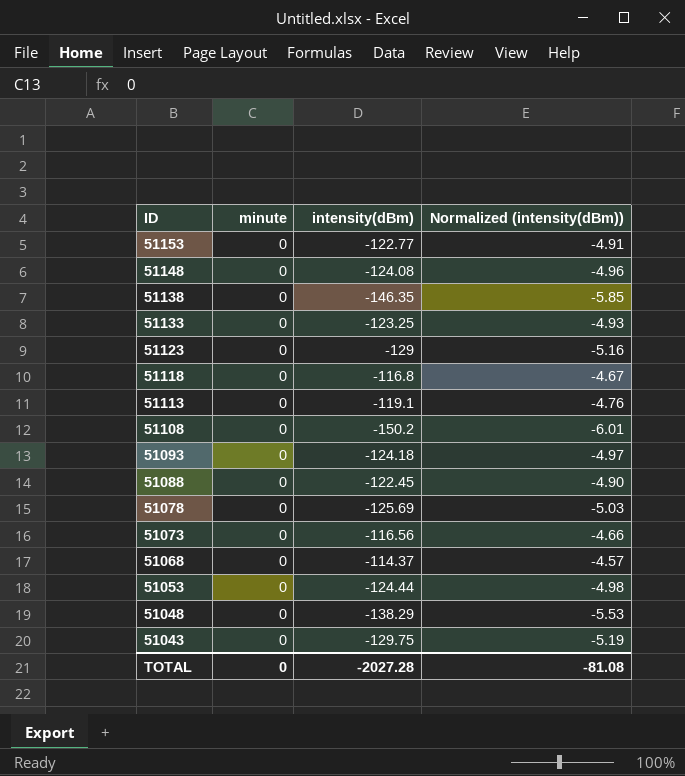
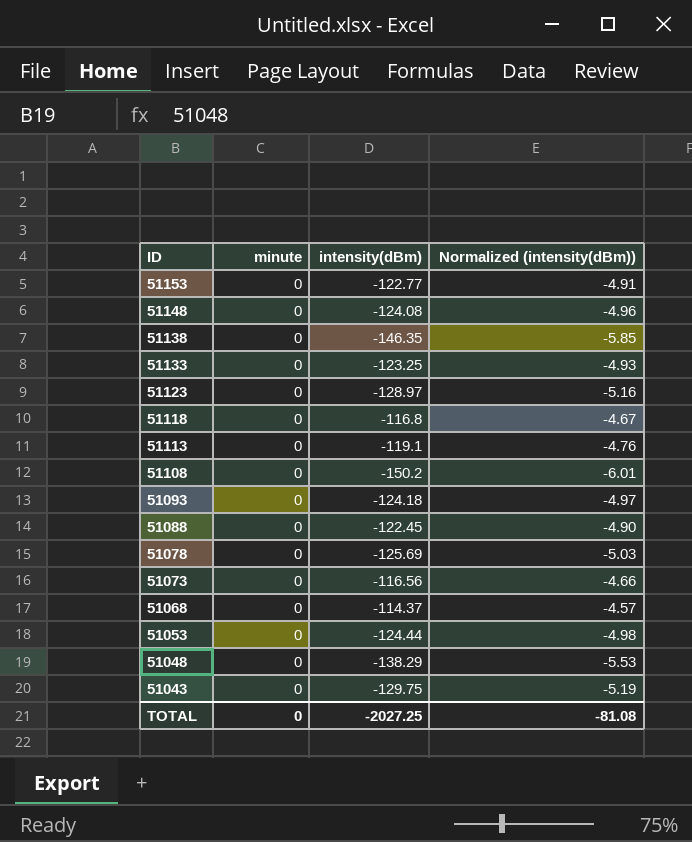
51123 | intensity(dBm): -129 -> -128.97
TOTAL | intensity(dBm): -2027.28 -> -2027.25

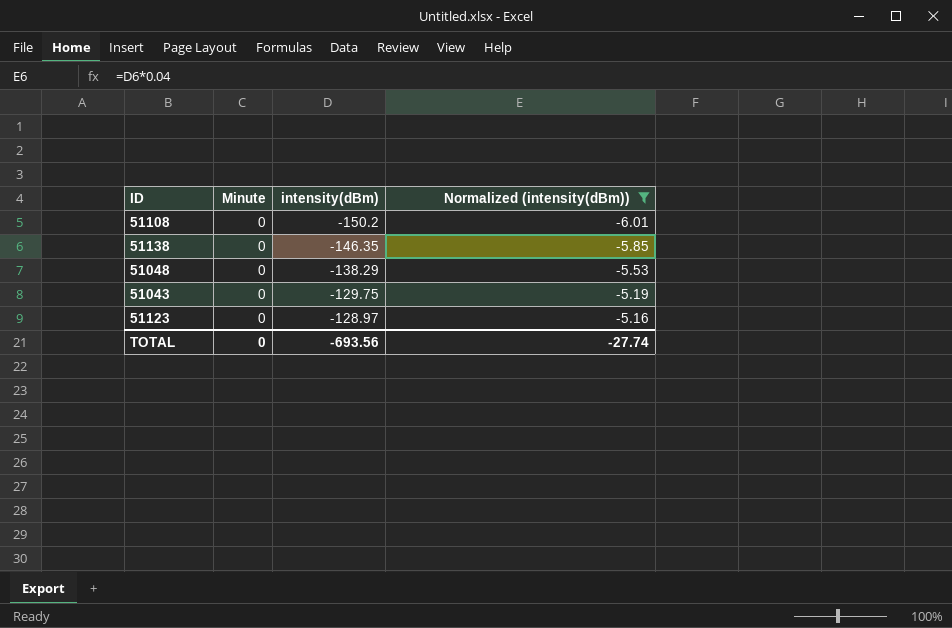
filter: none -> Normalized (intensity(dBm)) <= -5.16
row order: ID descending -> intensity(dBm) ascending
column name: minute -> Minute
TOTAL | intensity(dBm): -2027.25 -> -693.56
TOTAL | Normalized (intensity(dBm)): -81.08 -> -27.74

